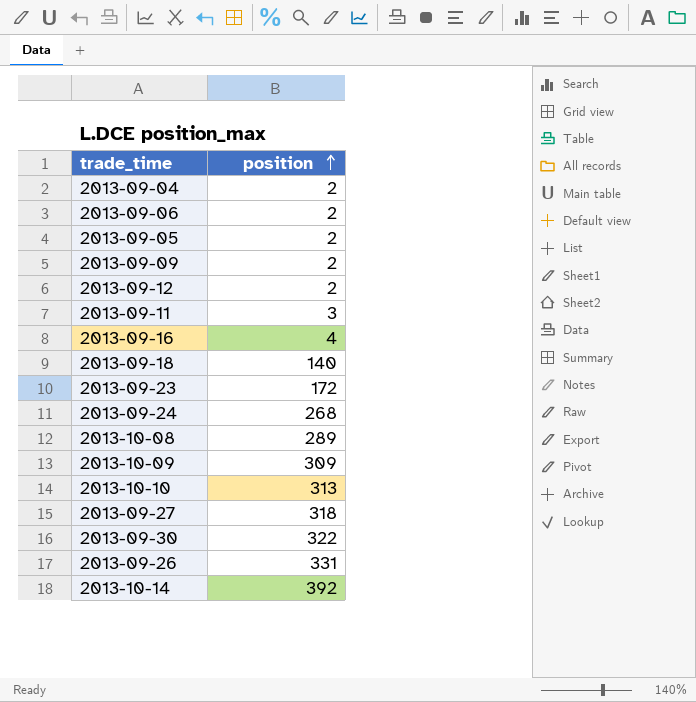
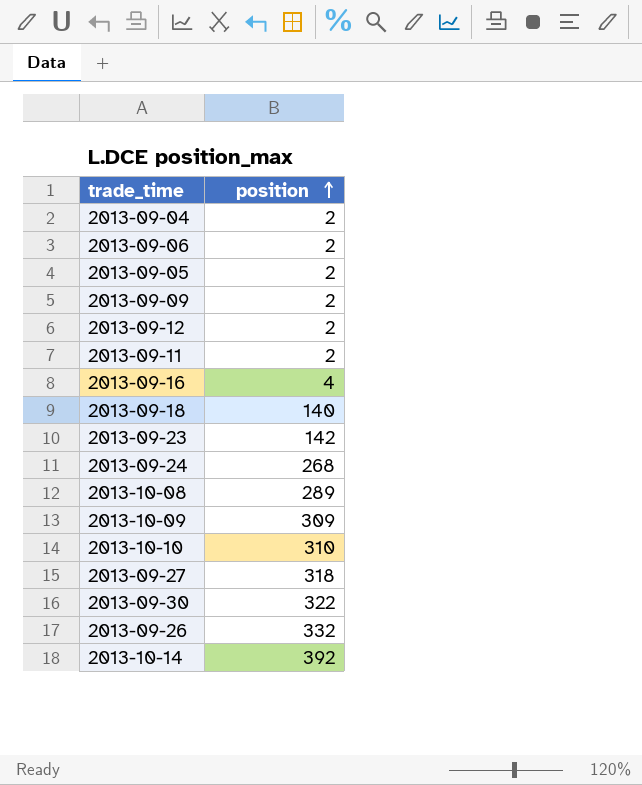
2013-09-11 | position: 3 -> 2
2013-09-23 | position: 172 -> 142
2013-10-10 | position: 313 -> 310
2013-09-26 | position: 331 -> 332

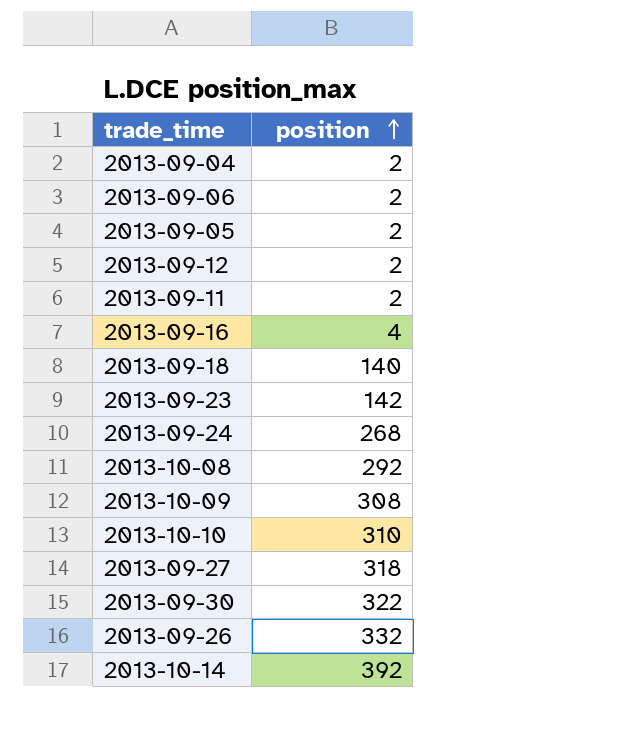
row 2013-09-09: 2 -> none
2013-10-08 | position: 289 -> 292
2013-10-09 | position: 309 -> 308

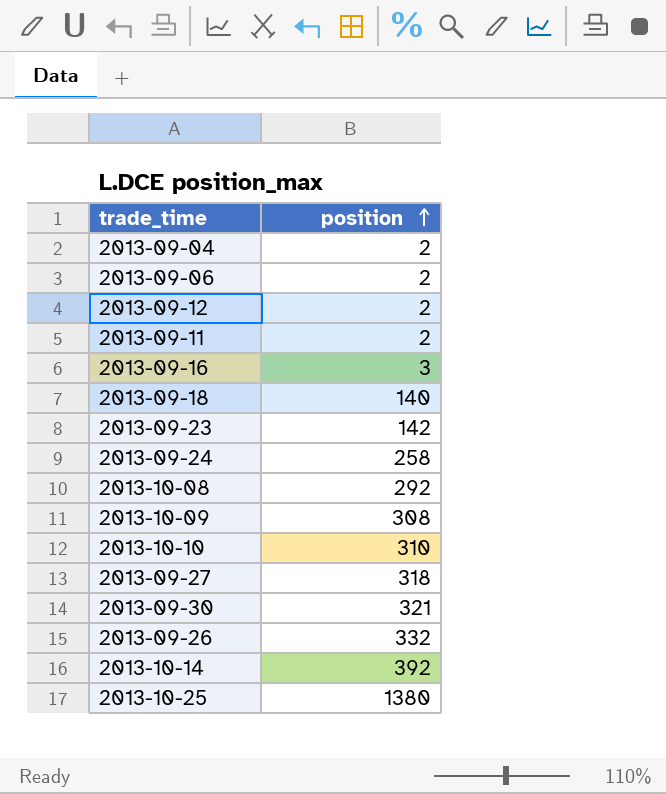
row 2013-09-05: 2 -> none
2013-09-16 | position: 4 -> 3
2013-09-24 | position: 268 -> 258
2013-09-30 | position: 322 -> 321
row 2013-10-25: none -> 1380

